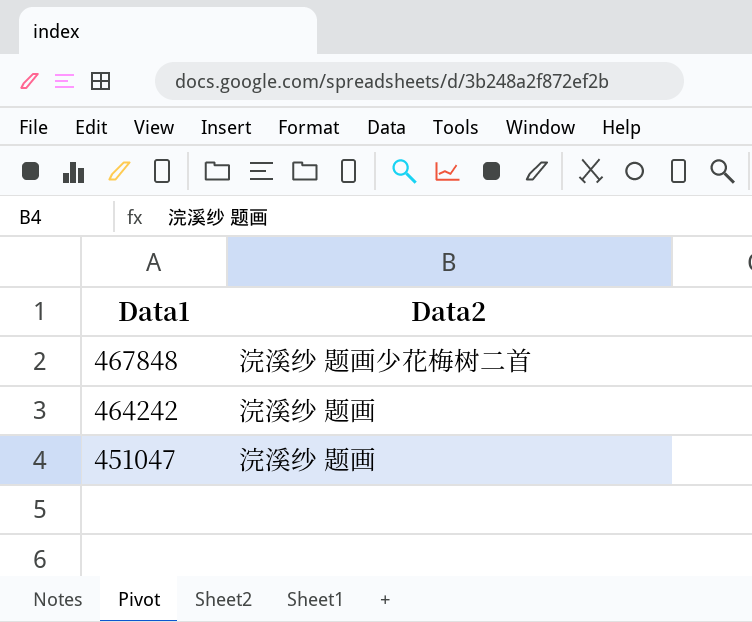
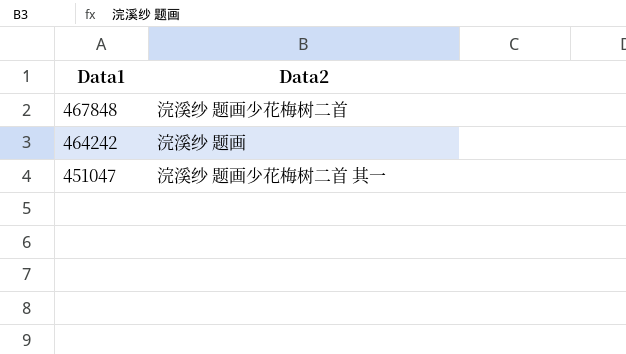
451047 | Data2: 浣溪纱 题画 -> 浣溪纱 题画少花梅树二首 其一

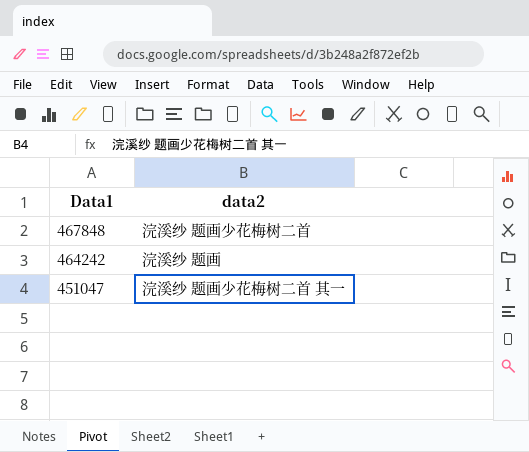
column name: Data2 -> data2

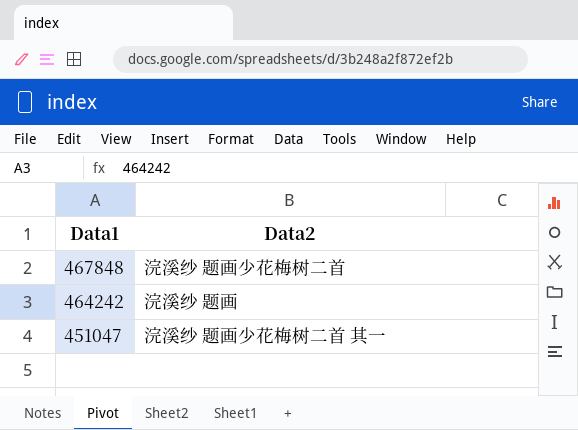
column name: data2 -> Data2

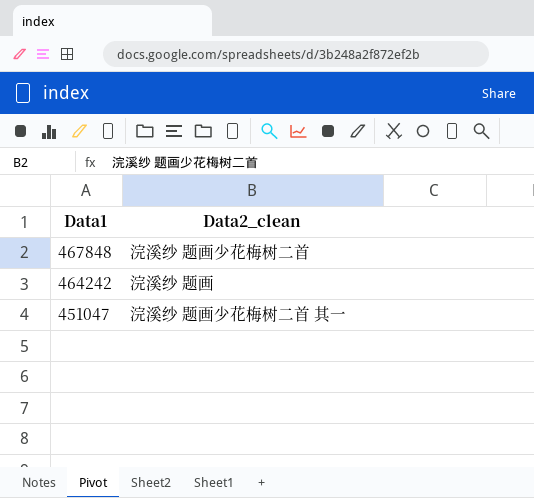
column name: Data2 -> Data2_clean

